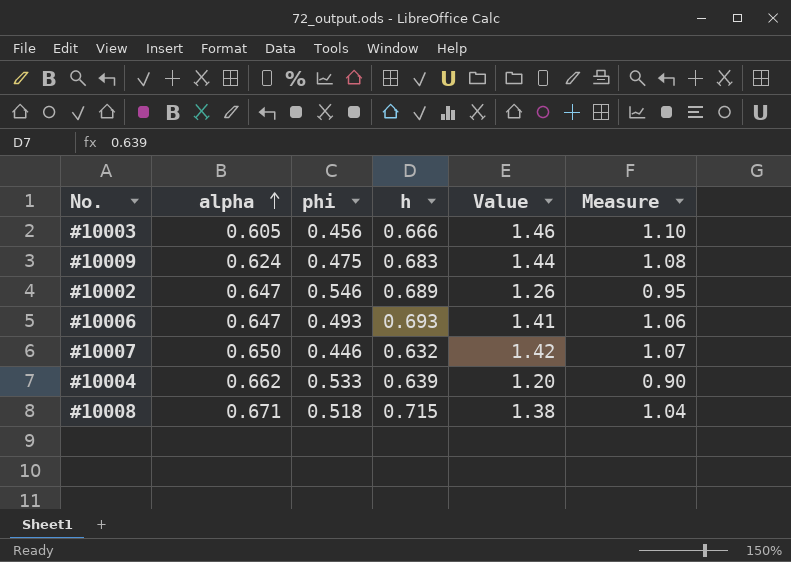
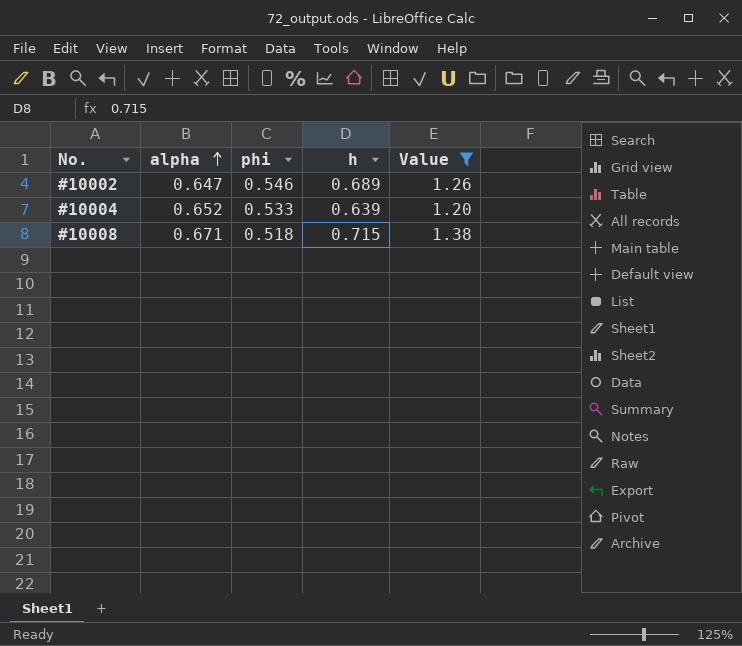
filter: none -> Value <= 1.38
column Measure | formula: [Value] * 0.75 -> none
#10004 | alpha: 0.662 -> 0.652

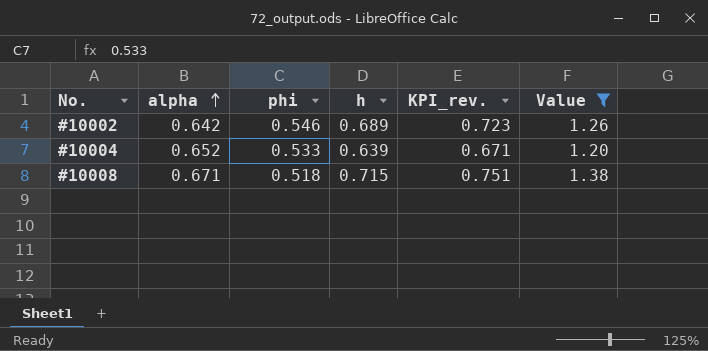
column KPI_rev. | formula: none -> [h] * 1.05
#10002 | alpha: 0.647 -> 0.642

